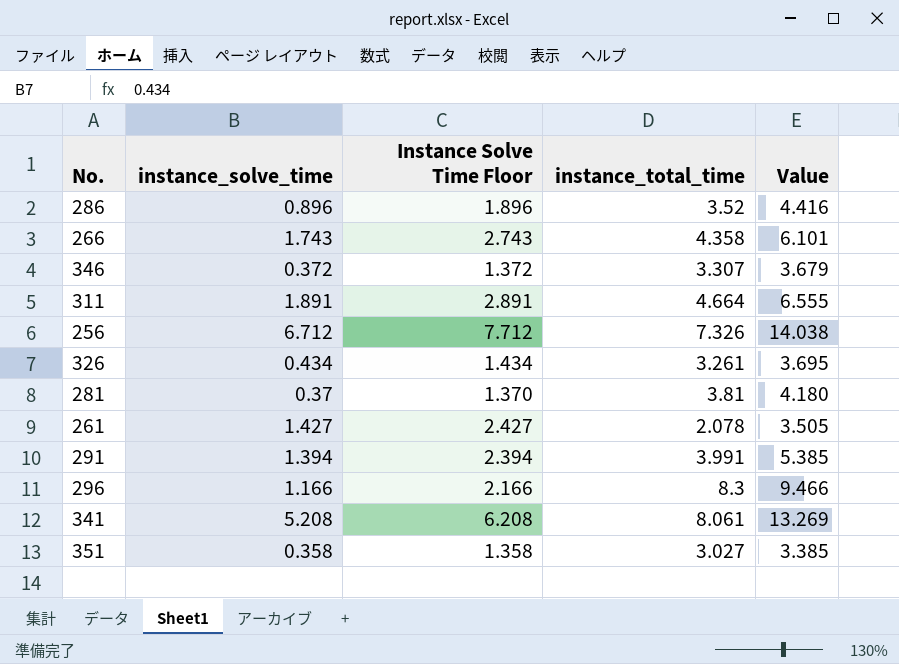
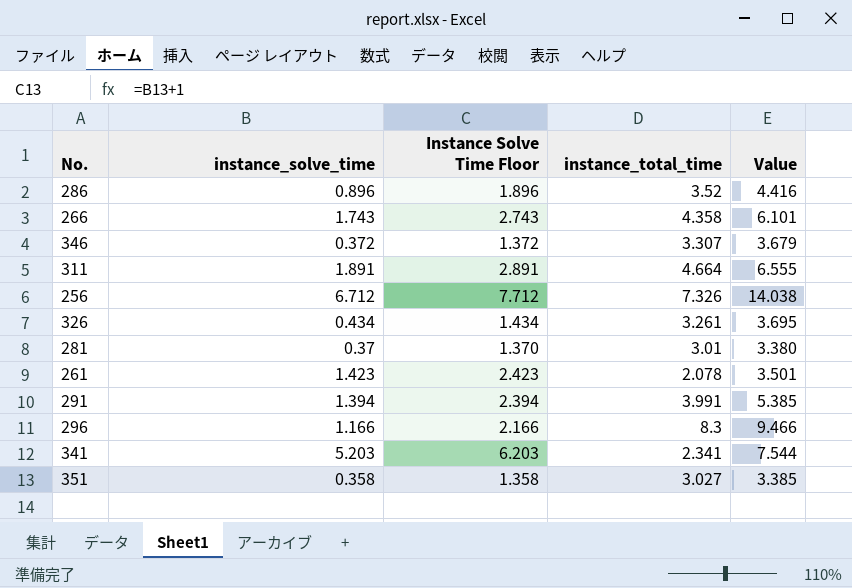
281 | instance_total_time: 3.81 -> 3.01
281 | Value: 4.180 -> 3.380
261 | instance_solve_time: 1.427 -> 1.423
261 | Instance Solve Time Floor: 2.427 -> 2.423
261 | Value: 3.505 -> 3.501
341 | instance_solve_time: 5.208 -> 5.203
341 | Instance Solve Time Floor: 6.208 -> 6.203
341 | instance_total_time: 8.061 -> 2.341
341 | Value: 13.269 -> 7.544

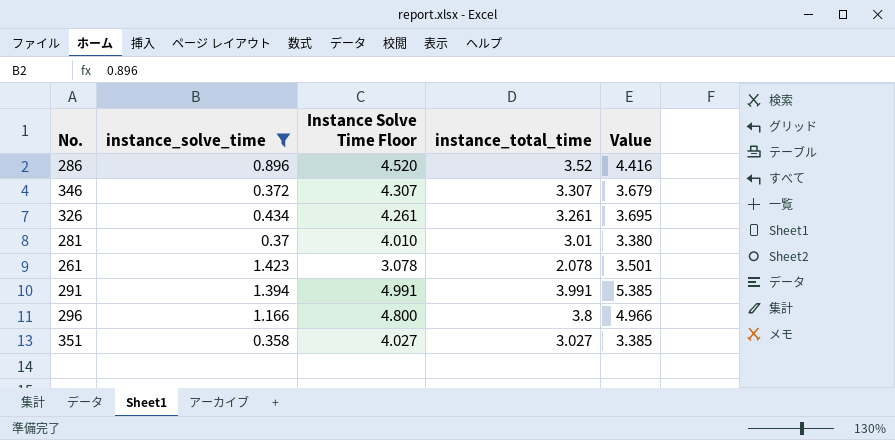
filter: none -> instance_solve_time <= 1.423
column Instance Solve Time Floor | formula: [instance_solve_time] + 1 -> [instance_total_time] + 1
296 | instance_total_time: 8.3 -> 3.8
296 | Value: 9.466 -> 4.966

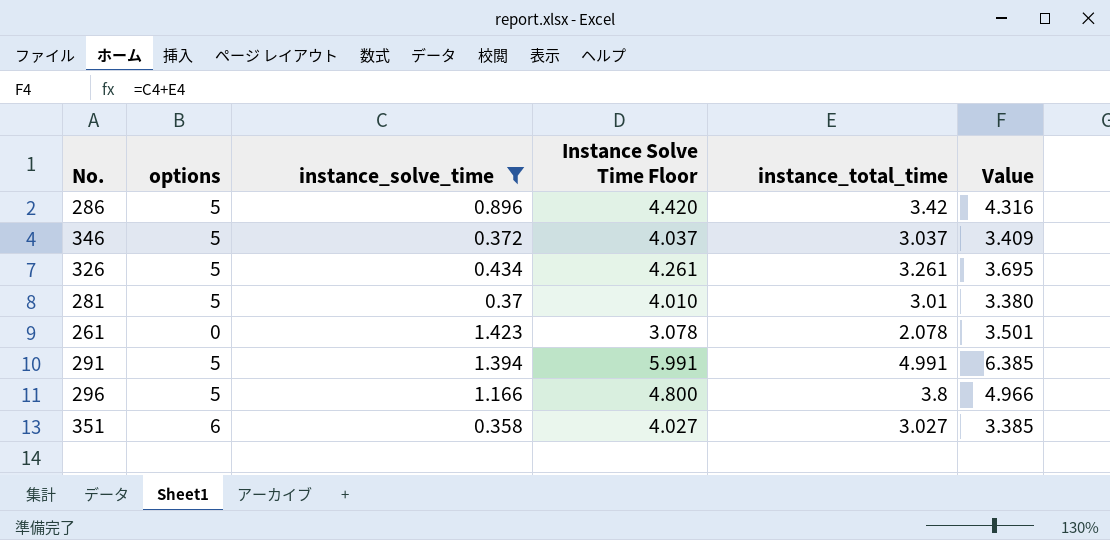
column options | position: none -> 2
286 | Instance Solve Time Floor: 4.520 -> 4.420
286 | instance_total_time: 3.52 -> 3.42
286 | Value: 4.416 -> 4.316
346 | Instance Solve Time Floor: 4.307 -> 4.037
346 | instance_total_time: 3.307 -> 3.037
346 | Value: 3.679 -> 3.409
291 | Instance Solve Time Floor: 4.991 -> 5.991
291 | instance_total_time: 3.991 -> 4.991
291 | Value: 5.385 -> 6.385

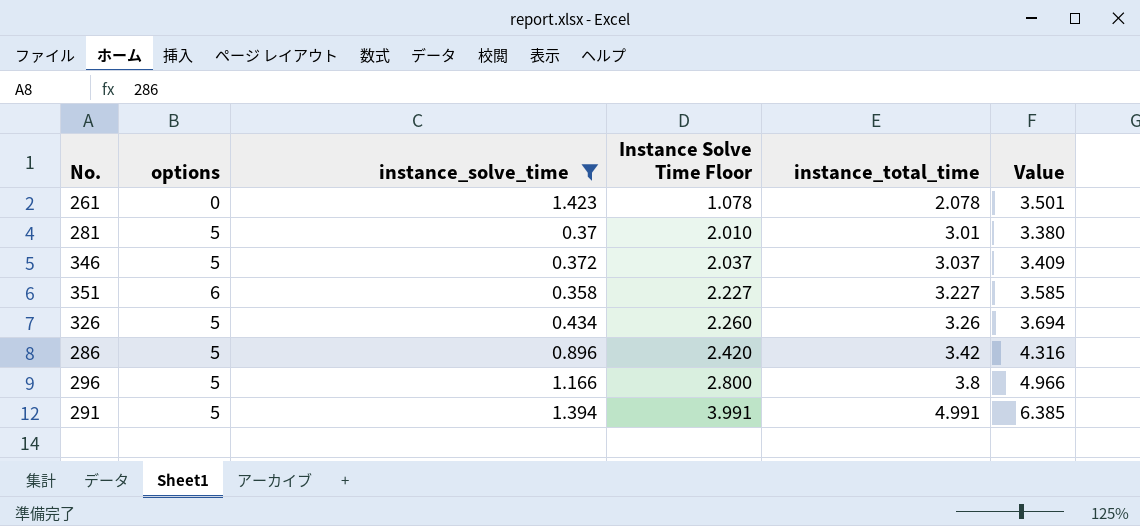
row order: none -> Instance Solve Time Floor ascending
column Instance Solve Time Floor | formula: [instance_total_time] + 1 -> [instance_total_time] - 1
351 | instance_total_time: 3.027 -> 3.227
351 | Value: 3.385 -> 3.585
326 | instance_total_time: 3.261 -> 3.26
326 | Value: 3.695 -> 3.694

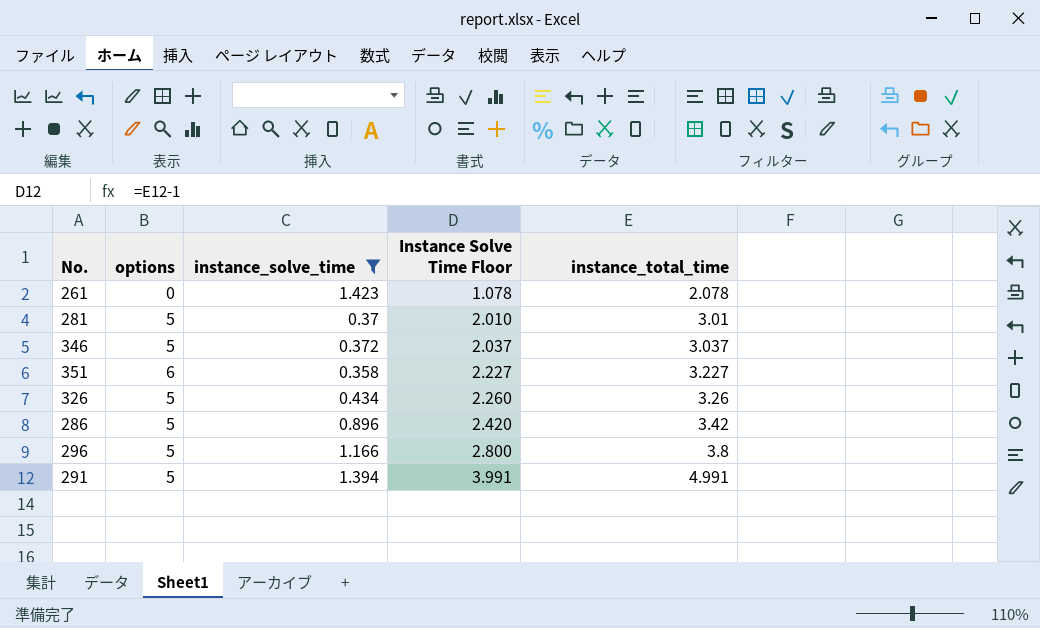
column Value | formula: [instance_solve_time] + [instance_total_time] -> none

